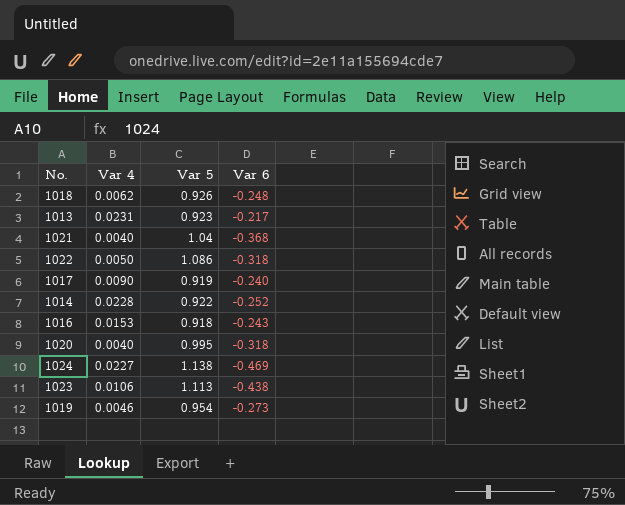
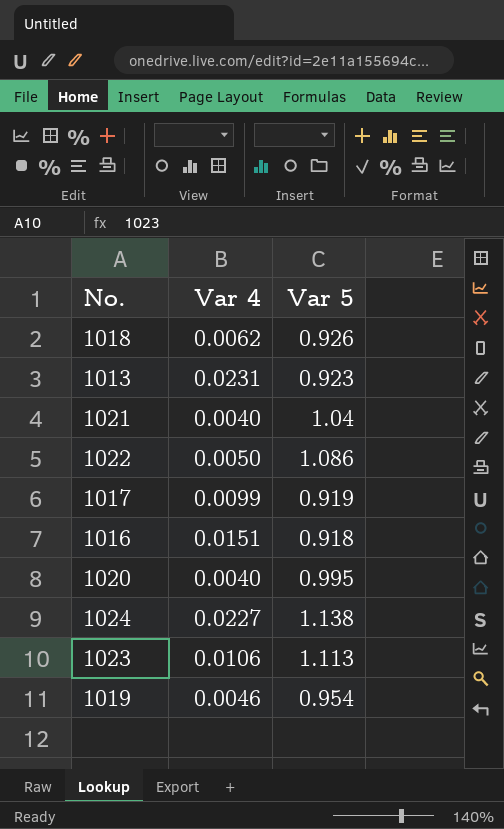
column Var 6 | position: 4 -> none
row 1014: 0.0228 | 0.922 | -0.252 -> none
1017 | Var 4: 0.0090 -> 0.0099
1016 | Var 4: 0.0153 -> 0.0151

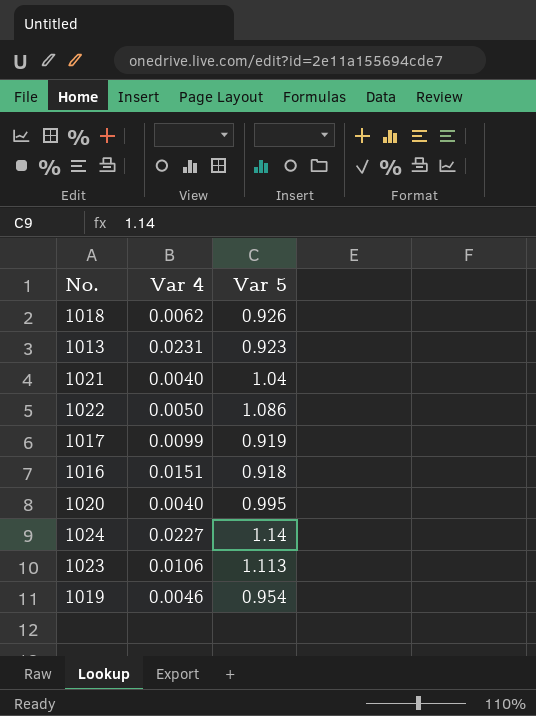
1024 | Var 5: 1.138 -> 1.14

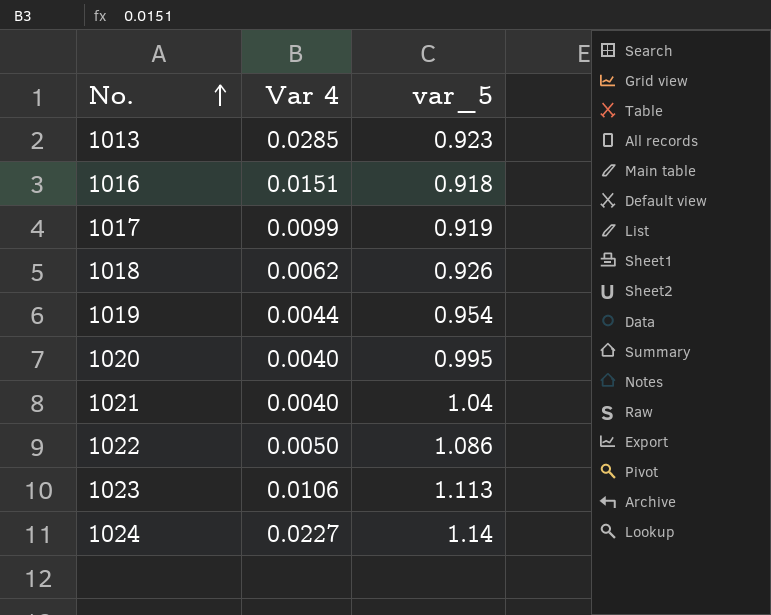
row order: none -> No. ascending
column name: Var 5 -> var_5
1013 | Var 4: 0.0231 -> 0.0285
1019 | Var 4: 0.0046 -> 0.0044

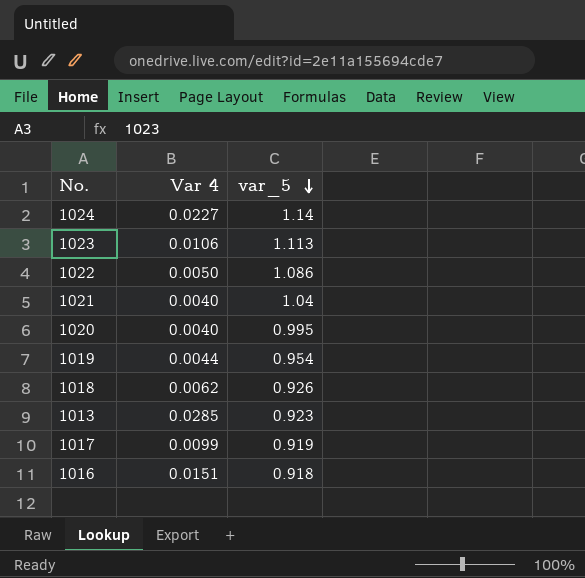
row order: No. ascending -> var_5 descending

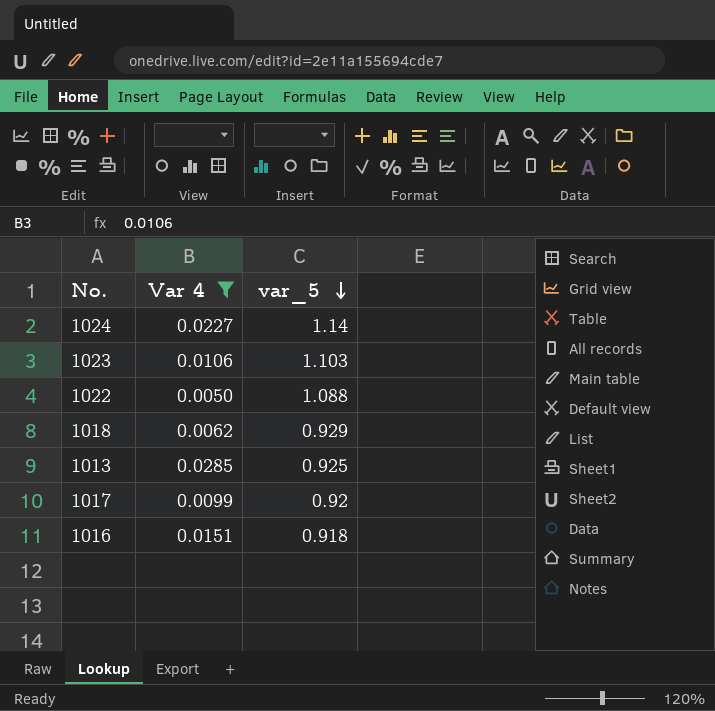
filter: none -> Var 4 >= 0.0050
1023 | var_5: 1.113 -> 1.103
1022 | var_5: 1.086 -> 1.088
1018 | var_5: 0.926 -> 0.929
1013 | var_5: 0.923 -> 0.925
1017 | var_5: 0.919 -> 0.92

